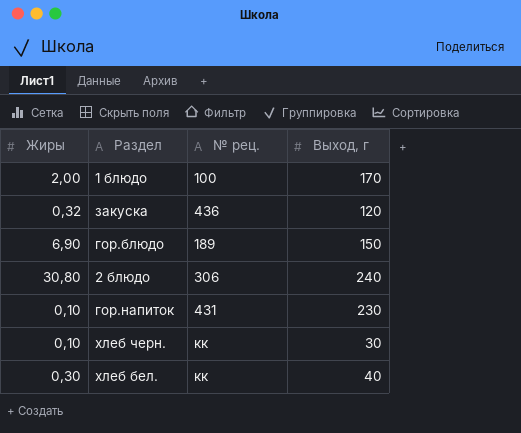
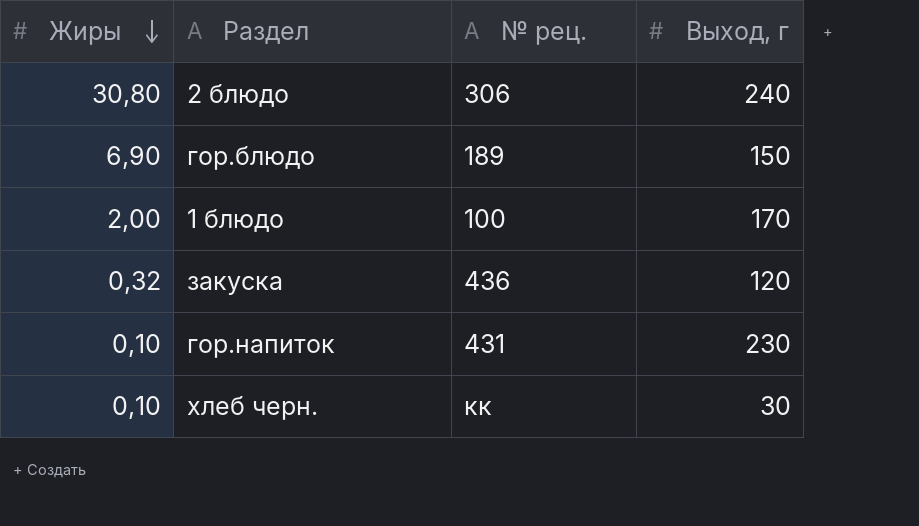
row order: none -> Жиры descending
row хлеб бел.: 0,30 | кк | 40 -> none

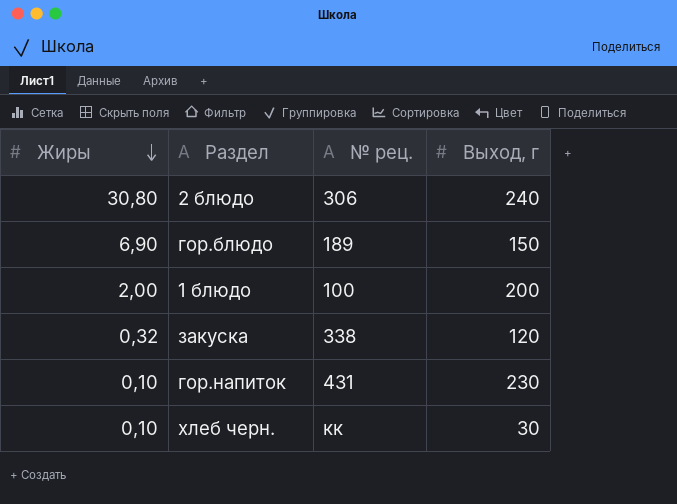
1 блюдо | Выход, г: 170 -> 200
закуска | № рец.: 436 -> 338

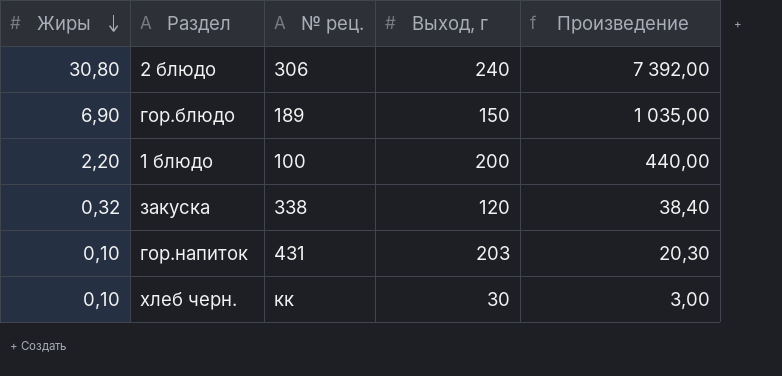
column Произведение | formula: none -> [Жиры] * [Выход, г]
1 блюдо | Жиры: 2,00 -> 2,20
гор.напиток | Выход, г: 230 -> 203

